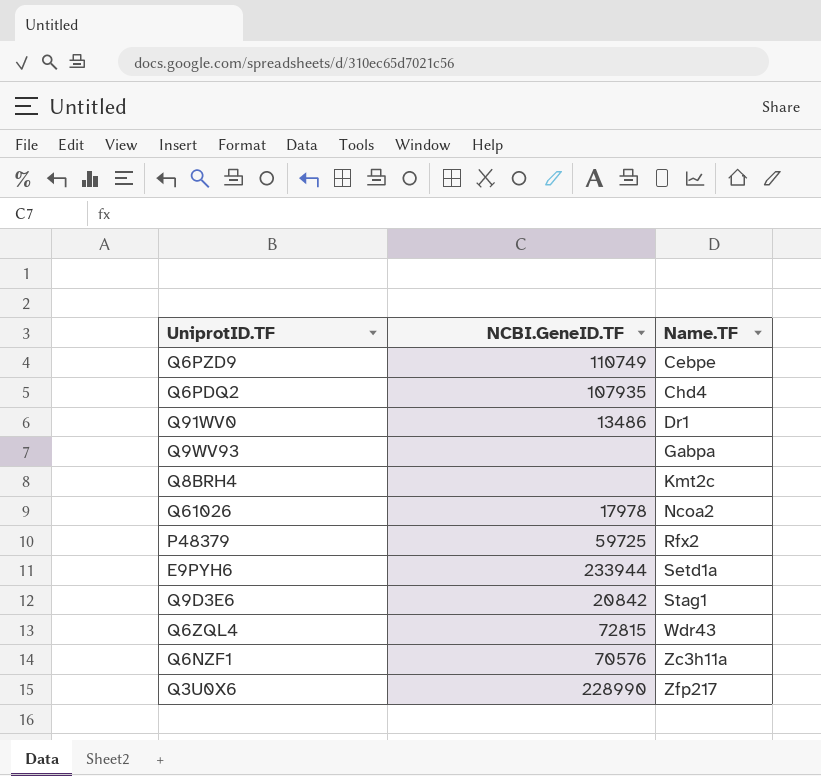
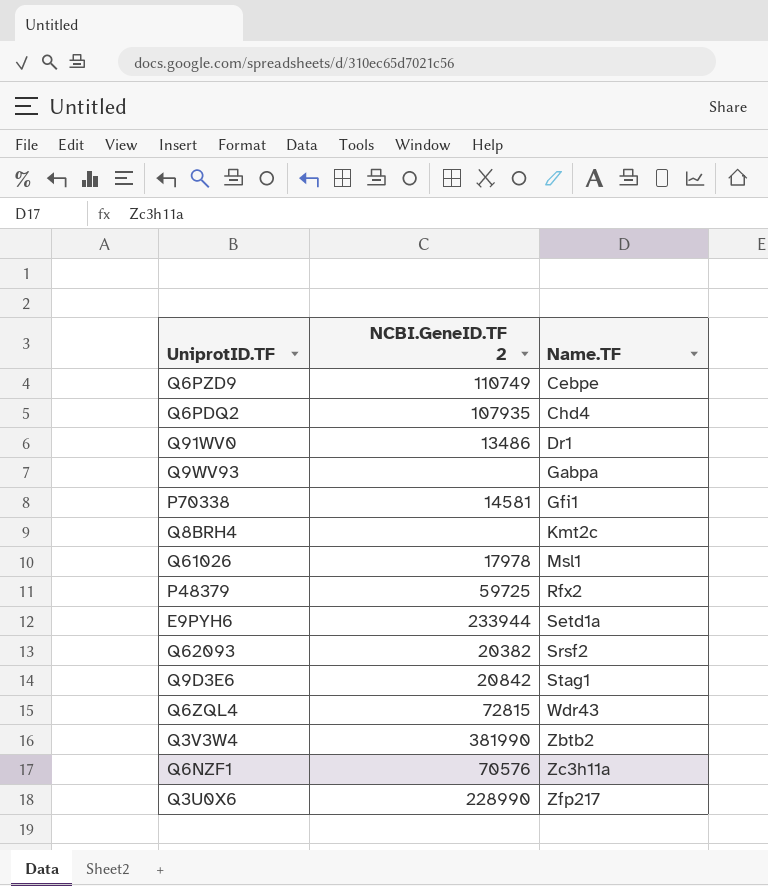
column name: NCBI.GeneID.TF -> NCBI.GeneID.TF 2
row P70338: none -> 14581 | Gfi1
Q61026 | Name.TF: Ncoa2 -> Msl1
row Q62093: none -> 20382 | Srsf2
row Q3V3W4: none -> 381990 | Zbtb2

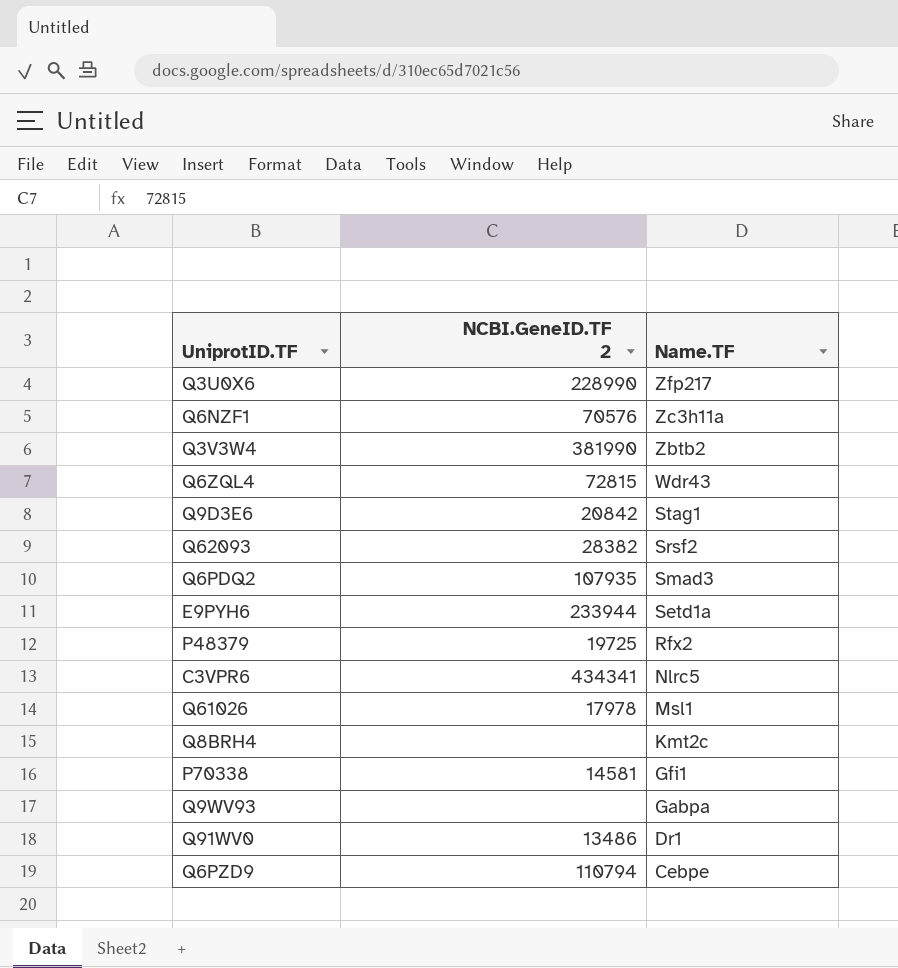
row order: Name.TF ascending -> Name.TF descending
Q62093 | NCBI.GeneID.TF 2: 20382 -> 28382
Q6PDQ2 | Name.TF: Chd4 -> Smad3
P48379 | NCBI.GeneID.TF 2: 59725 -> 19725
row C3VPR6: none -> 434341 | Nlrc5
Q6PZD9 | NCBI.GeneID.TF 2: 110749 -> 110794

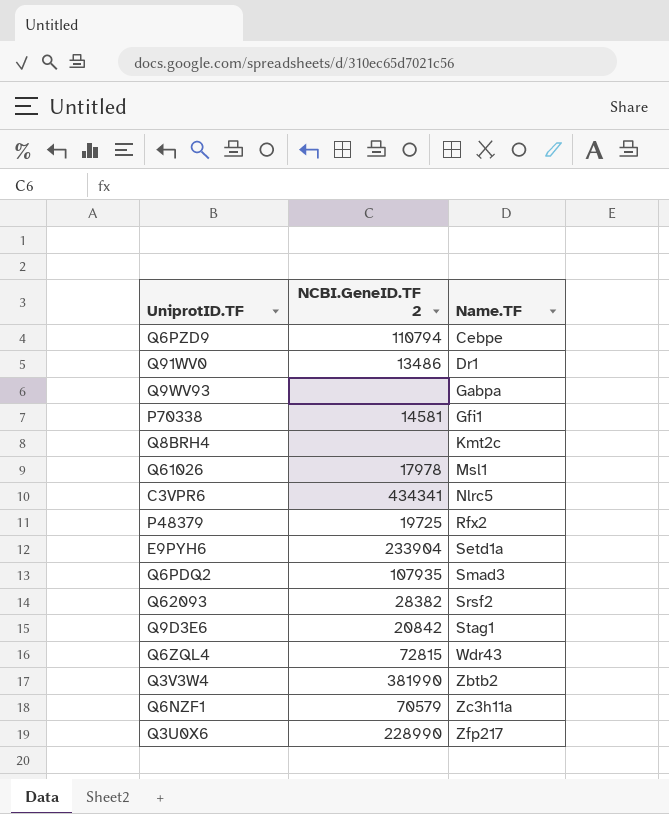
row order: Name.TF descending -> Name.TF ascending
E9PYH6 | NCBI.GeneID.TF 2: 233944 -> 233904
Q6NZF1 | NCBI.GeneID.TF 2: 70576 -> 70579

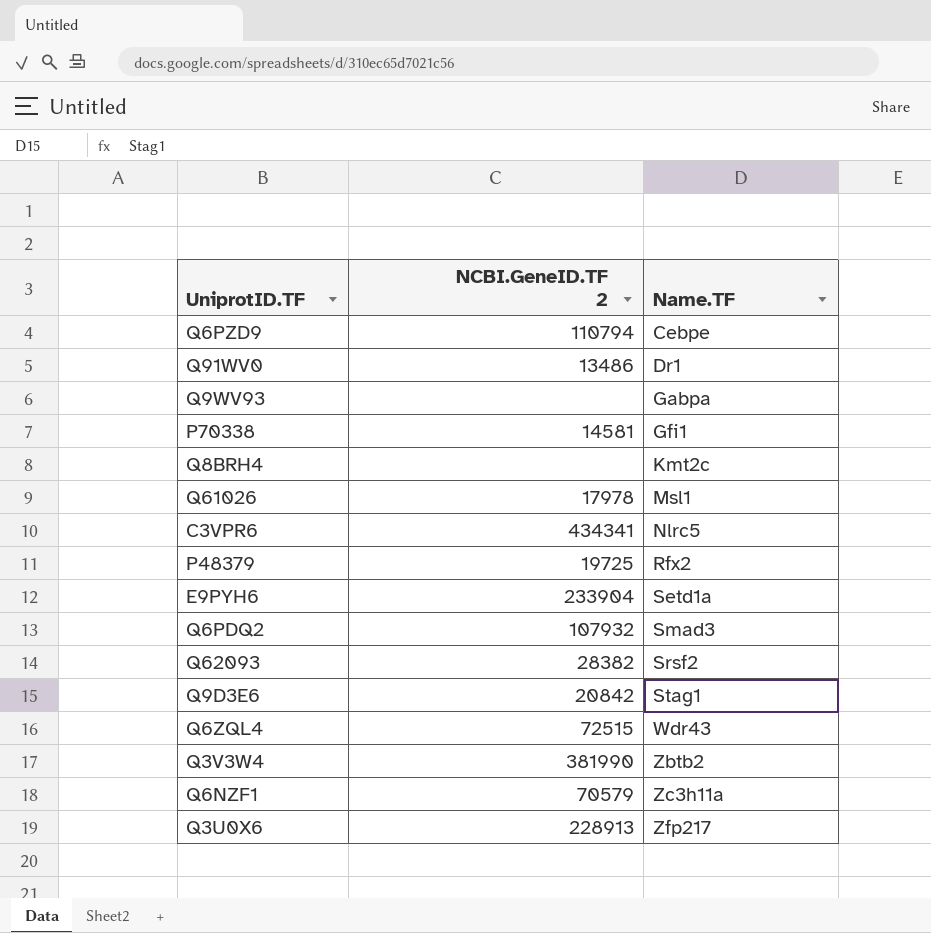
Q6PDQ2 | NCBI.GeneID.TF 2: 107935 -> 107932
Q6ZQL4 | NCBI.GeneID.TF 2: 72815 -> 72515
Q3U0X6 | NCBI.GeneID.TF 2: 228990 -> 228913

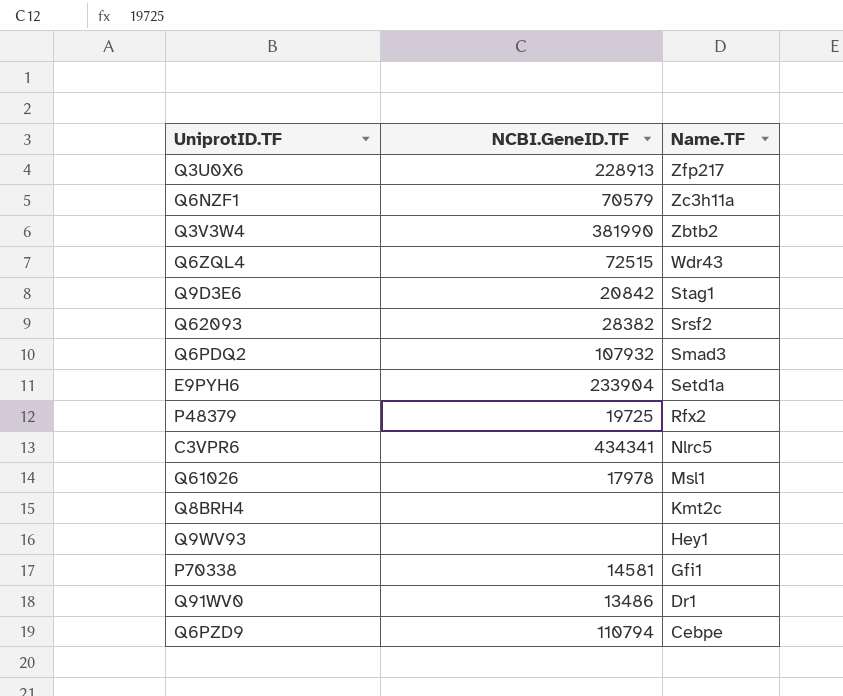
row order: Name.TF ascending -> Name.TF descending
column name: NCBI.GeneID.TF 2 -> NCBI.GeneID.TF
Q9WV93 | Name.TF: Gabpa -> Hey1

